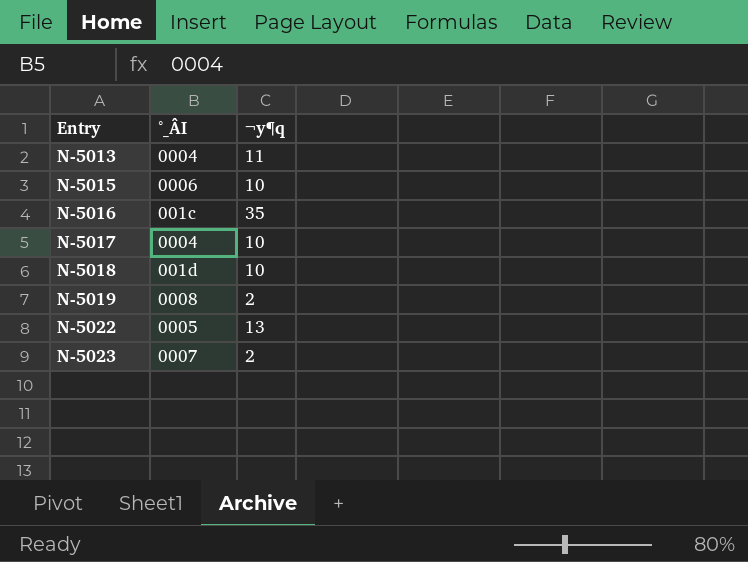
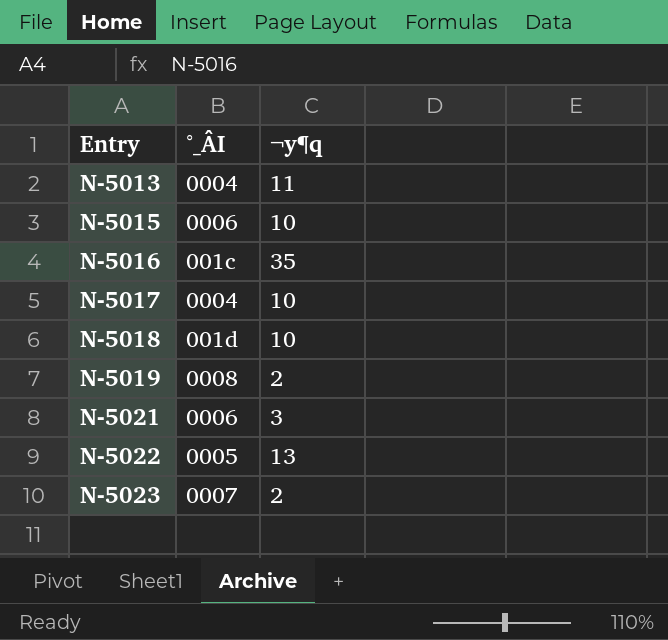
row N-5021: none -> 0006 | 3

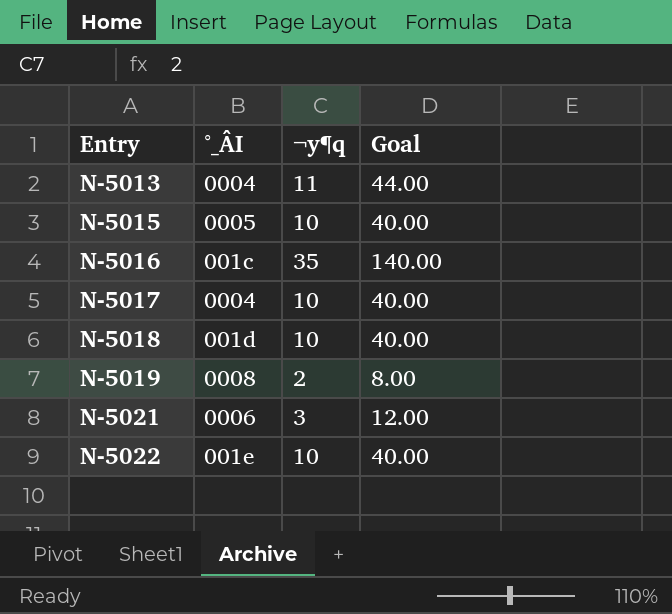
column Goal | formula: none -> [¬y¶q] * 4
row N-5023: 0007 | 2 -> none
N-5015 | °_ÂI: 0006 -> 0005
N-5022 | °_ÂI: 0005 -> 001e
N-5022 | ¬y¶q: 13 -> 10

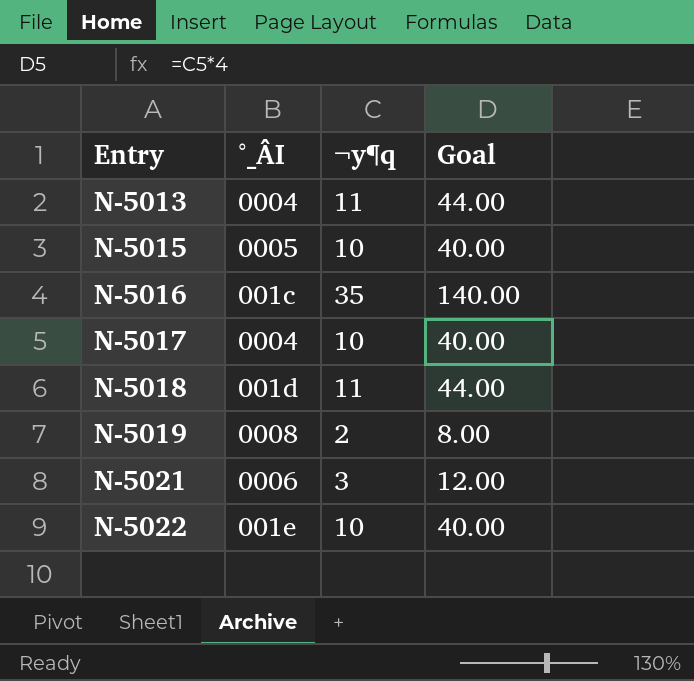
N-5018 | ¬y¶q: 10 -> 11
N-5018 | Goal: 40.00 -> 44.00

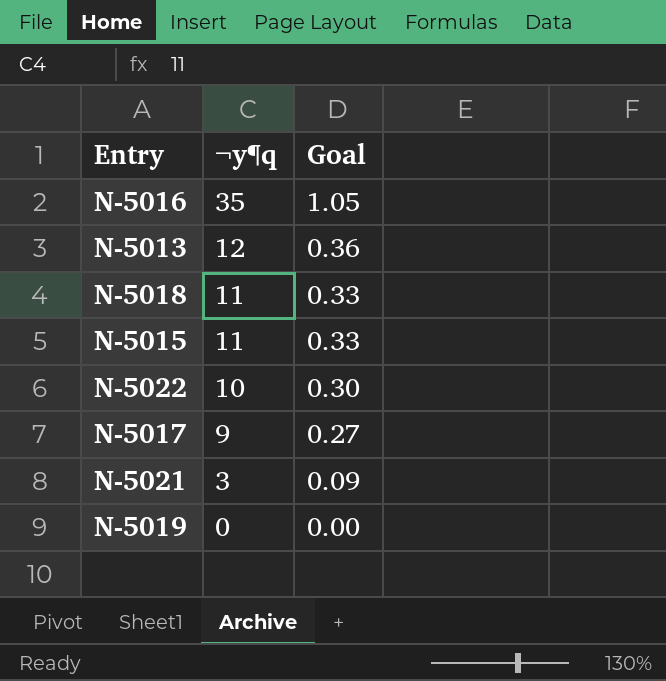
row order: Entry ascending -> ¬y¶q descending
column °_ÂI | position: 2 -> none
column Goal | formula: [¬y¶q] * 4 -> [¬y¶q] * 0.03
N-5013 | ¬y¶q: 11 -> 12
N-5015 | ¬y¶q: 10 -> 11
N-5017 | ¬y¶q: 10 -> 9
N-5019 | ¬y¶q: 2 -> 0

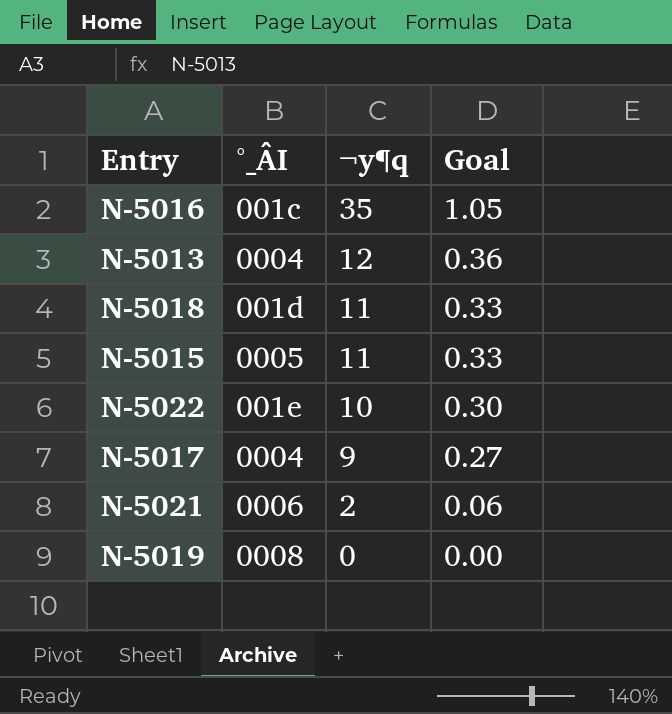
column °_ÂI | position: none -> 2
N-5021 | ¬y¶q: 3 -> 2
N-5021 | Goal: 0.09 -> 0.06

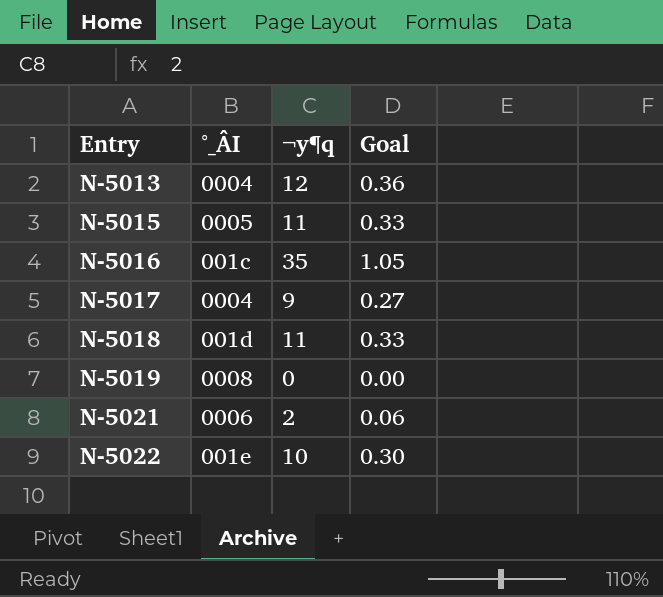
row order: ¬y¶q descending -> Entry ascending

